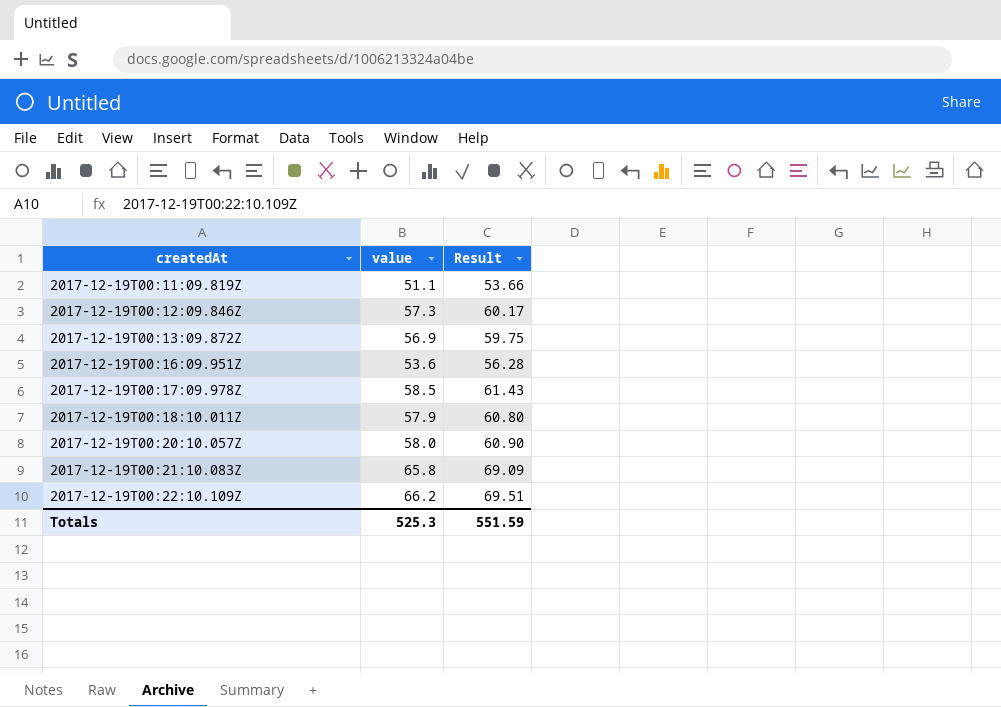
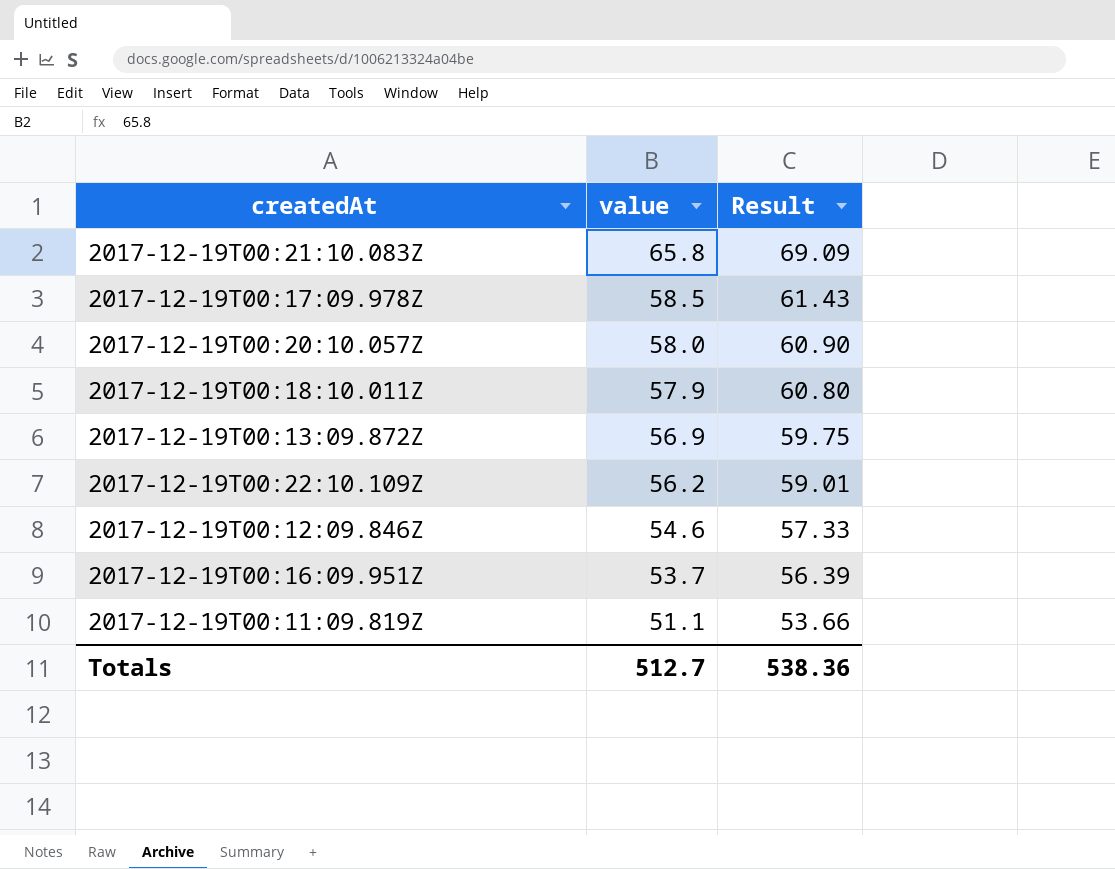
row order: createdAt ascending -> value descending
2017-12-19T00:22:10.109Z | value: 66.2 -> 56.2
2017-12-19T00:22:10.109Z | Result: 69.51 -> 59.01
2017-12-19T00:12:09.846Z | value: 57.3 -> 54.6
2017-12-19T00:12:09.846Z | Result: 60.17 -> 57.33
2017-12-19T00:16:09.951Z | value: 53.6 -> 53.7
2017-12-19T00:16:09.951Z | Result: 56.28 -> 56.39
Totals | value: 525.3 -> 512.7
Totals | Result: 551.59 -> 538.36

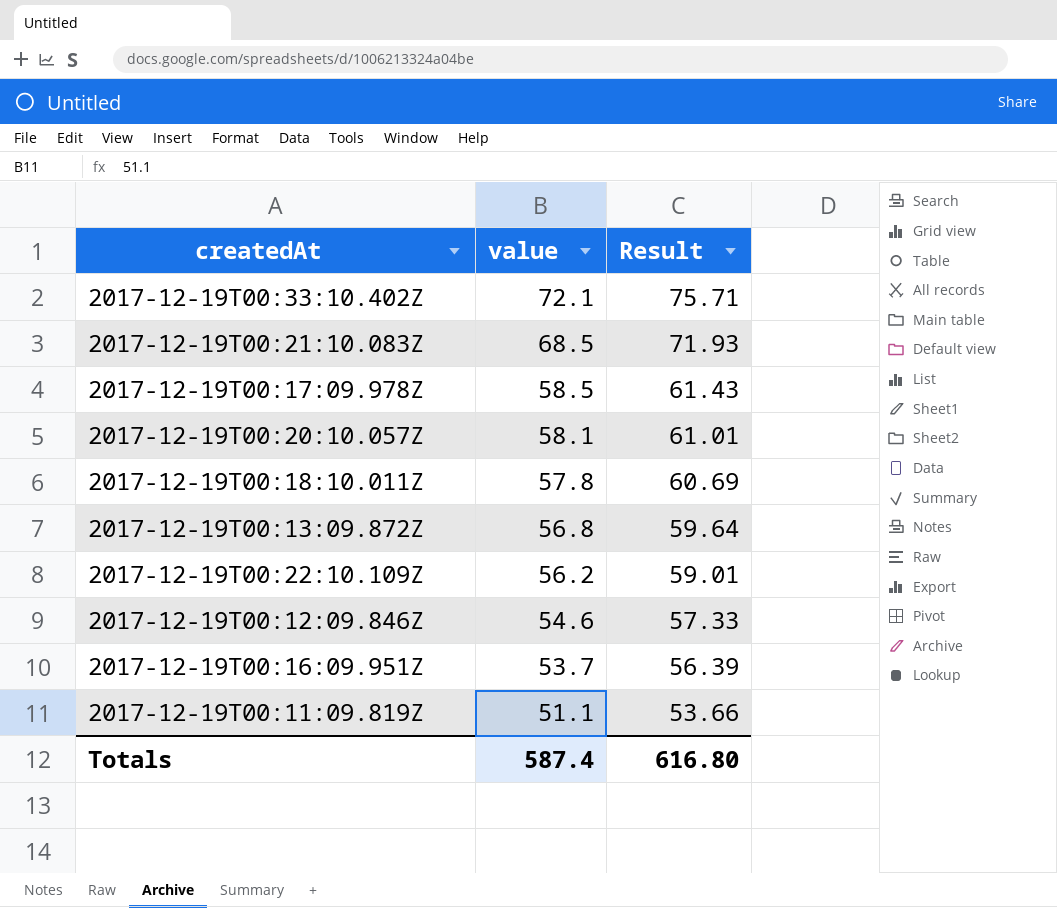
row 2017-12-19T00:33:10.402Z: none -> 72.1 | 75.71
2017-12-19T00:21:10.083Z | value: 65.8 -> 68.5
2017-12-19T00:21:10.083Z | Result: 69.09 -> 71.93
2017-12-19T00:20:10.057Z | value: 58.0 -> 58.1
2017-12-19T00:20:10.057Z | Result: 60.90 -> 61.01
2017-12-19T00:18:10.011Z | value: 57.9 -> 57.8
2017-12-19T00:18:10.011Z | Result: 60.80 -> 60.69
2017-12-19T00:13:09.872Z | value: 56.9 -> 56.8
2017-12-19T00:13:09.872Z | Result: 59.75 -> 59.64
Totals | value: 512.7 -> 587.4
Totals | Result: 538.36 -> 616.80

